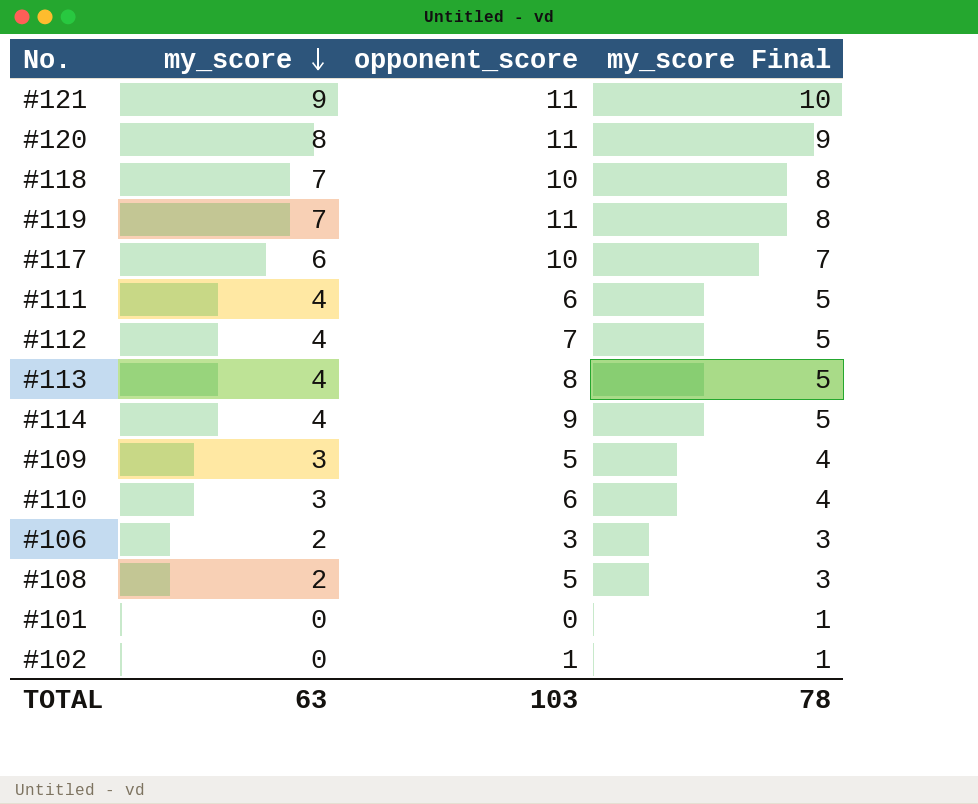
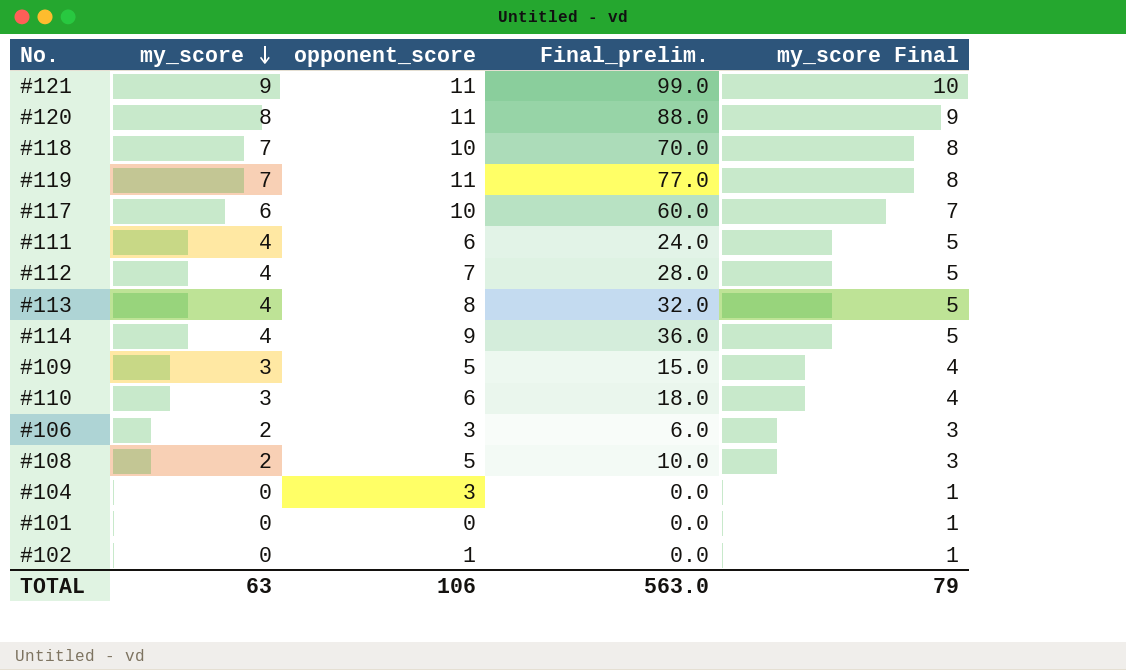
column Final_prelim. | formula: none -> [my_score] * [opponent_score]
row #104: none -> 0 | 3 | 0.0 | 1
TOTAL | opponent_score: 103 -> 106
TOTAL | my_score Final: 78 -> 79

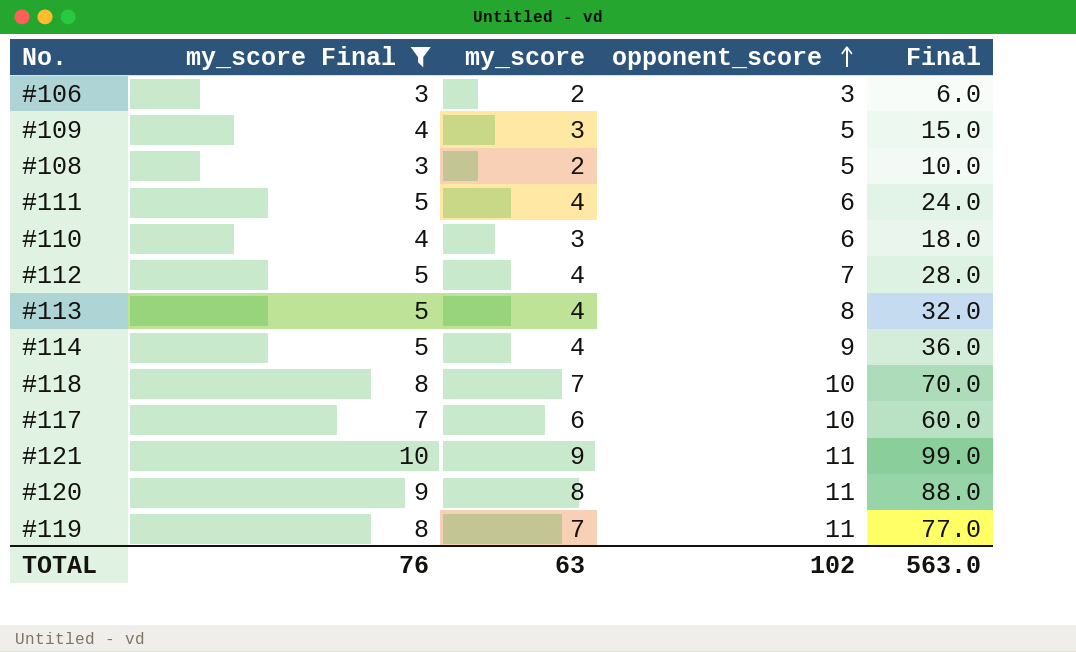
filter: none -> my_score Final != 1
row order: my_score descending -> opponent_score ascending
column my_score Final | position: 5 -> 2
column name: Final_prelim. -> Final
TOTAL | my_score Final: 79 -> 76
TOTAL | opponent_score: 106 -> 102

